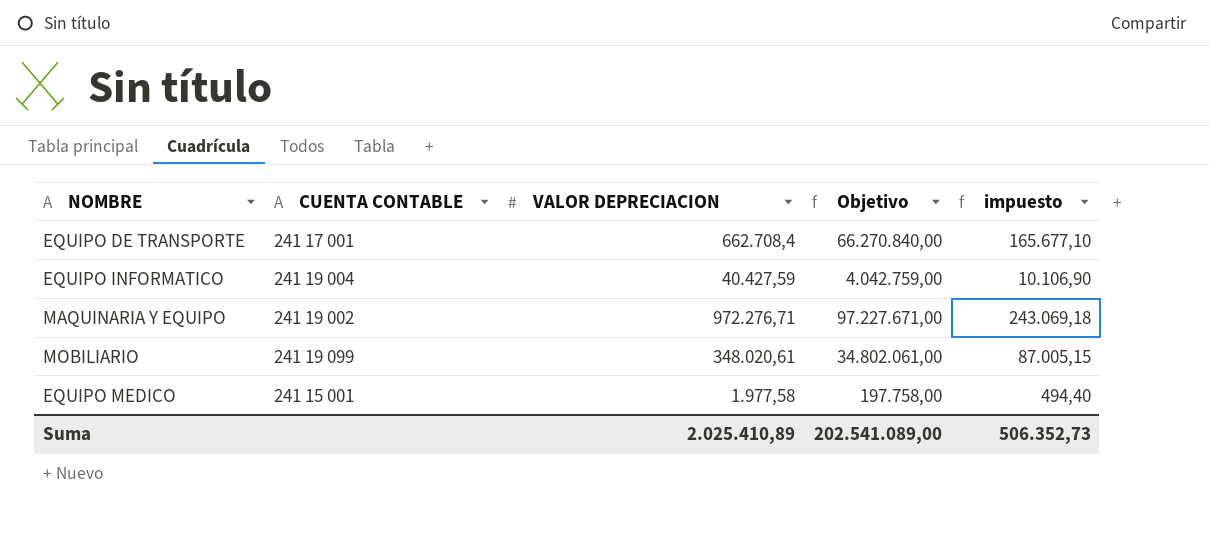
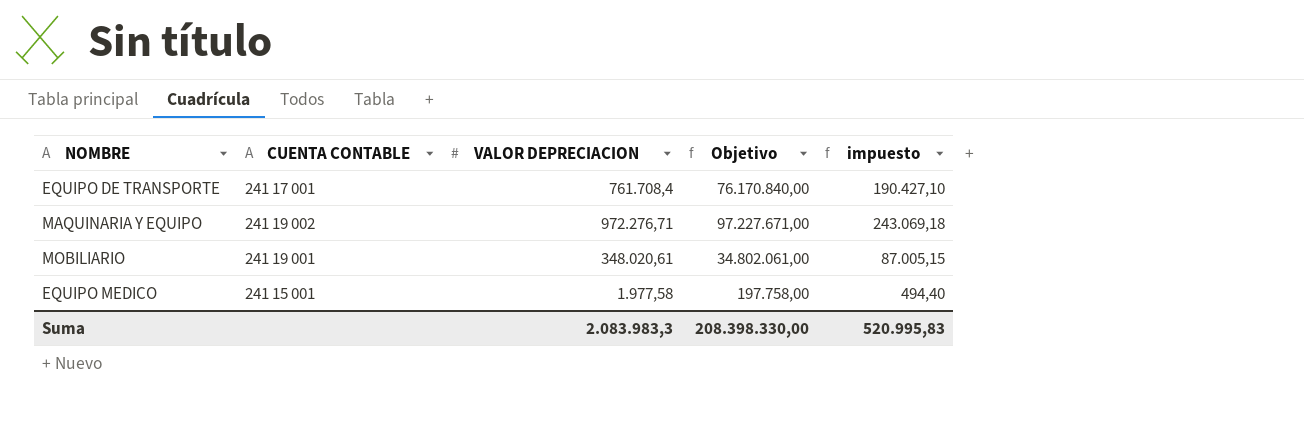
row EQUIPO INFORMATICO: 241 19 004 | 40.427,59 | 4.042.759,00 | 10.106,90 -> none
EQUIPO DE TRANSPORTE | VALOR DEPRECIACION: 662.708,4 -> 761.708,4
EQUIPO DE TRANSPORTE | Objetivo: 66.270.840,00 -> 76.170.840,00
EQUIPO DE TRANSPORTE | impuesto: 165.677,10 -> 190.427,10
MOBILIARIO | CUENTA CONTABLE: 241 19 099 -> 241 19 001
Suma | VALOR DEPRECIACION: 2.025.410,89 -> 2.083.983,3
Suma | Objetivo: 202.541.089,00 -> 208.398.330,00
Suma | impuesto: 506.352,73 -> 520.995,83

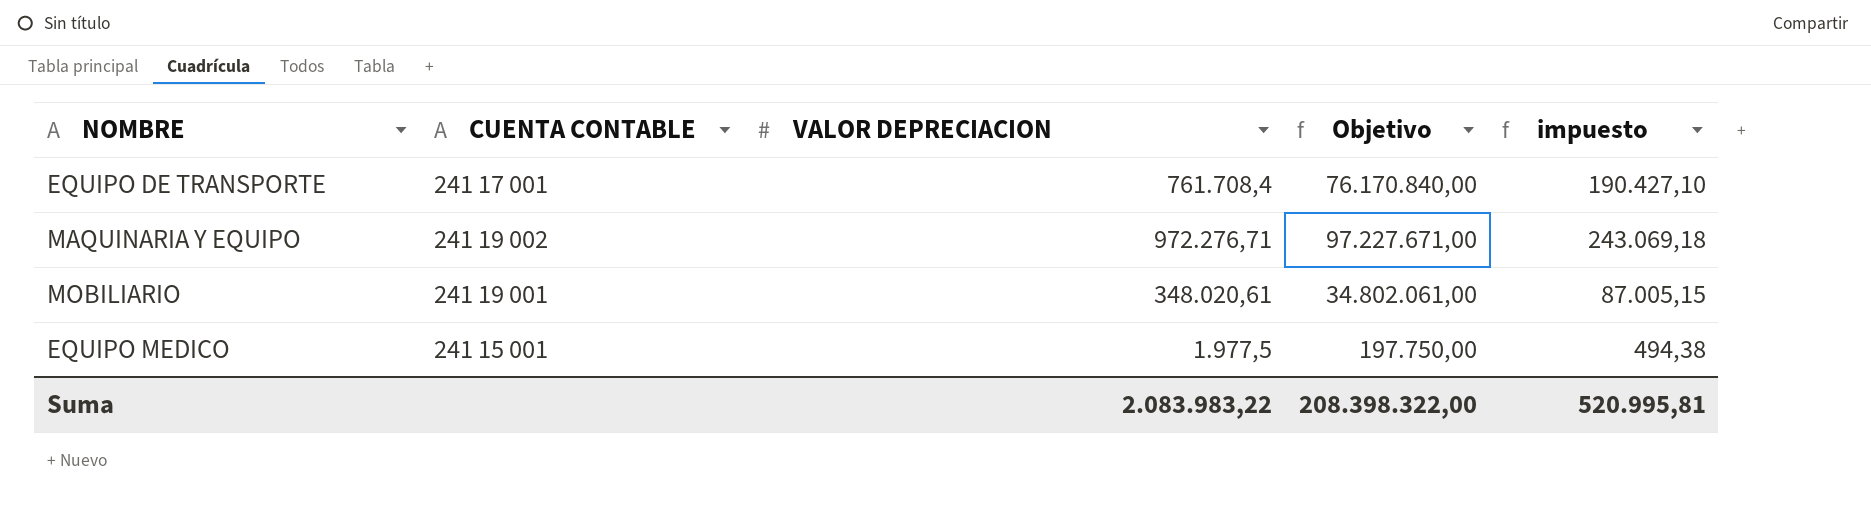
EQUIPO MEDICO | VALOR DEPRECIACION: 1.977,58 -> 1.977,5
EQUIPO MEDICO | Objetivo: 197.758,00 -> 197.750,00
EQUIPO MEDICO | impuesto: 494,40 -> 494,38
Suma | VALOR DEPRECIACION: 2.083.983,3 -> 2.083.983,22
Suma | Objetivo: 208.398.330,00 -> 208.398.322,00
Suma | impuesto: 520.995,83 -> 520.995,81

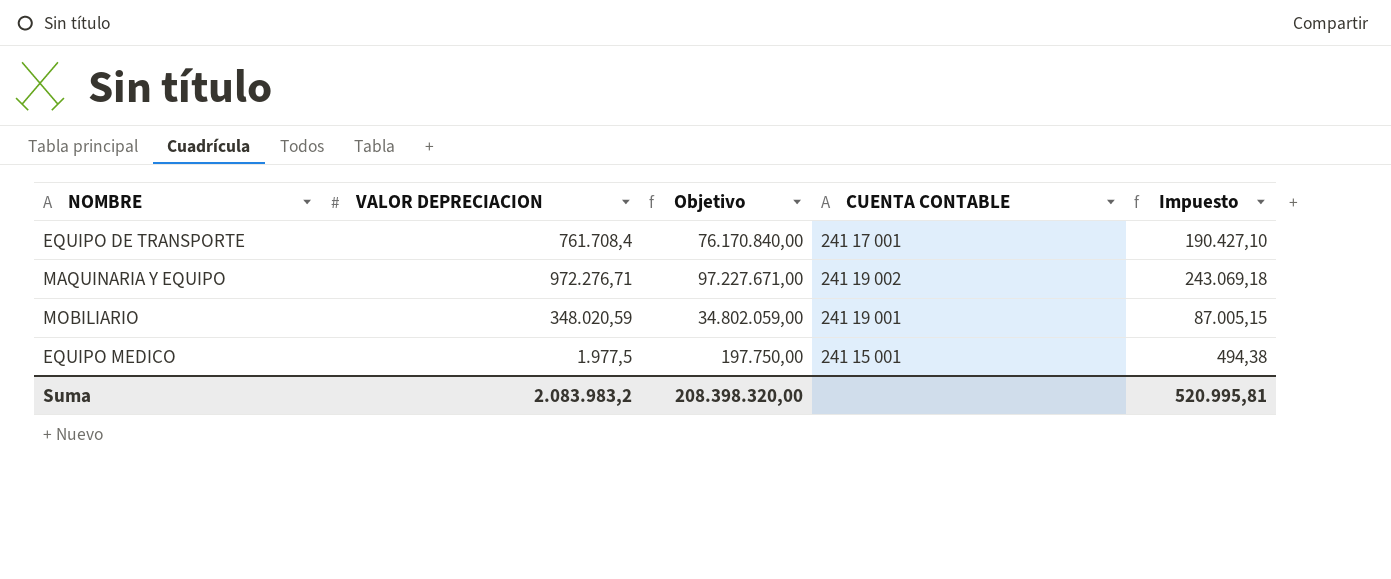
column CUENTA CONTABLE | position: 2 -> 4
column name: impuesto -> Impuesto
MOBILIARIO | VALOR DEPRECIACION: 348.020,61 -> 348.020,59
MOBILIARIO | Objetivo: 34.802.061,00 -> 34.802.059,00
Suma | VALOR DEPRECIACION: 2.083.983,22 -> 2.083.983,2
Suma | Objetivo: 208.398.322,00 -> 208.398.320,00

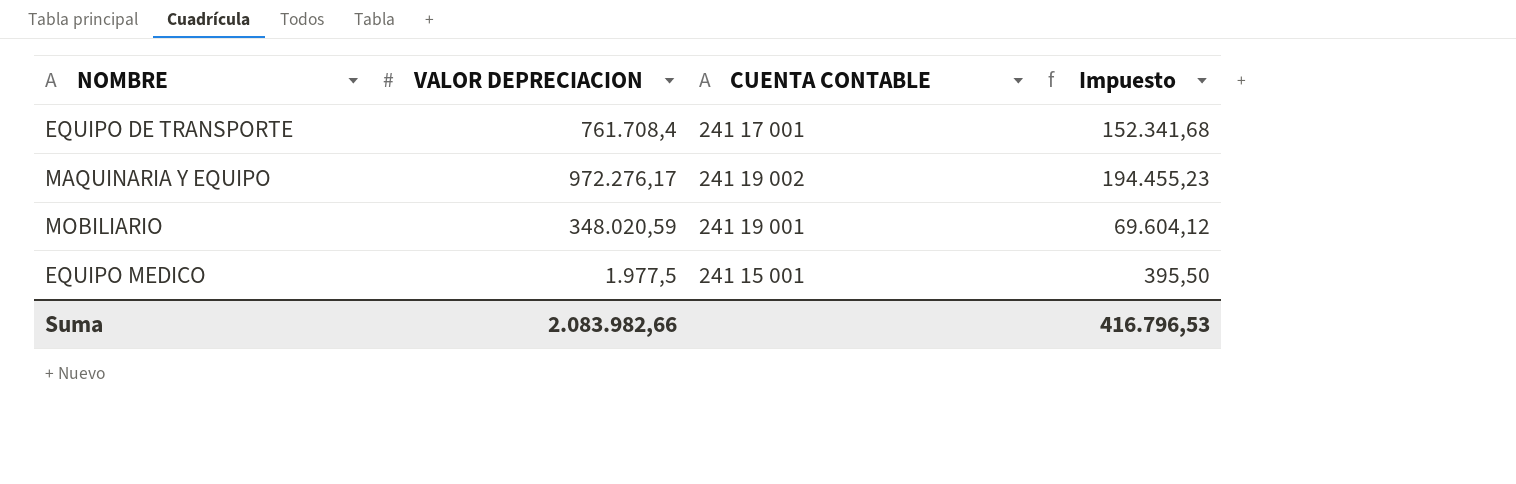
column Objetivo | formula: [VALOR DEPRECIACION] * 100 -> none
column Impuesto | formula: [VALOR DEPRECIACION] * 0,25 -> [VALOR DEPRECIACION] * 0,2
MAQUINARIA Y EQUIPO | VALOR DEPRECIACION: 972.276,71 -> 972.276,17
Suma | VALOR DEPRECIACION: 2.083.983,2 -> 2.083.982,66
Suma | Impuesto: 520.995,81 -> 416.796,53

